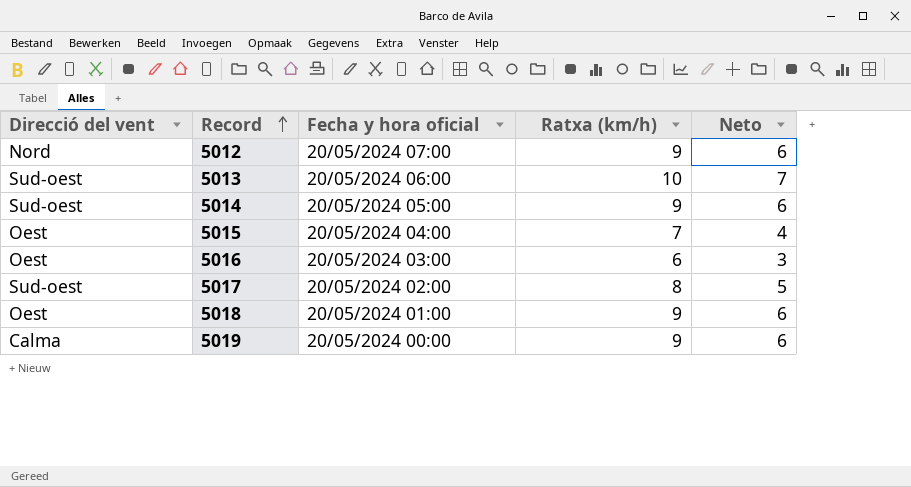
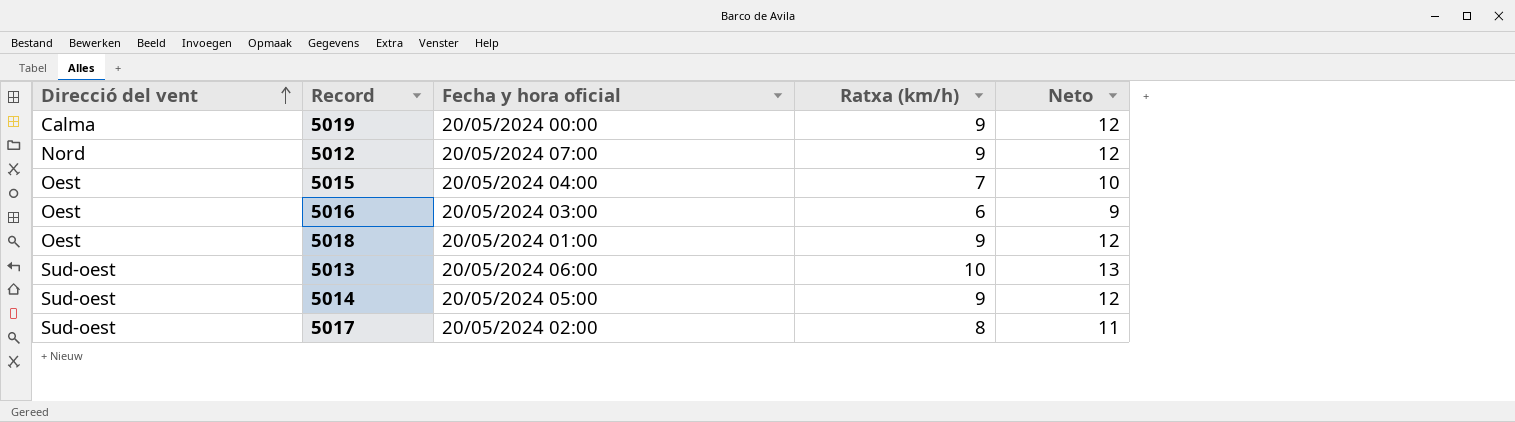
row order: Record ascending -> Direcció del vent ascending
column Neto | formula: [Ratxa (km/h)] - 3 -> [Ratxa (km/h)] + 3

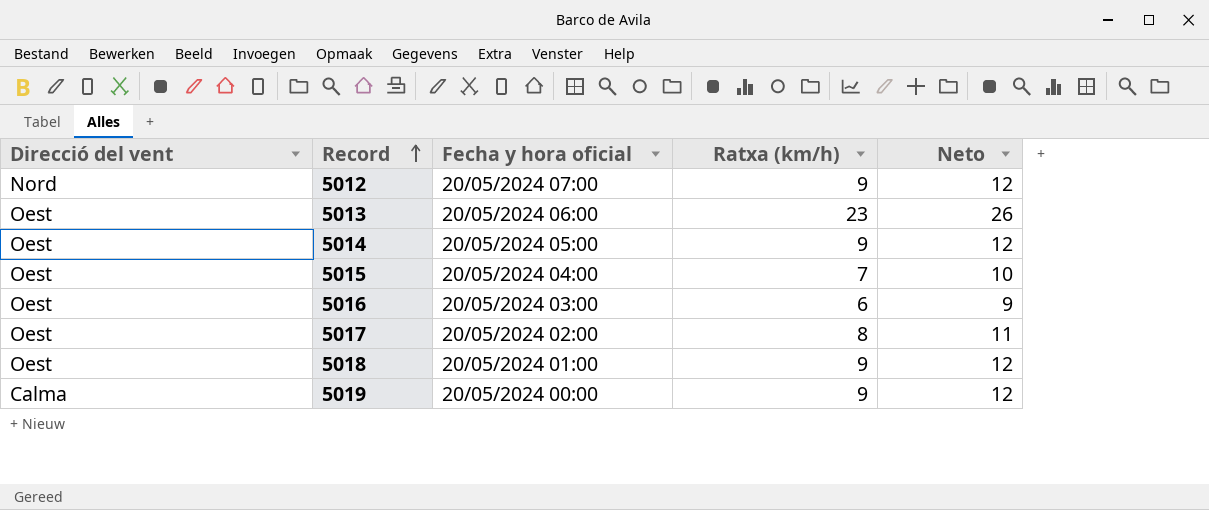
row order: Direcció del vent ascending -> Record ascending
5013 | Direcció del vent: Sud-oest -> Oest
5013 | Ratxa (km/h): 10 -> 23
5013 | Neto: 13 -> 26
5014 | Direcció del vent: Sud-oest -> Oest
5017 | Direcció del vent: Sud-oest -> Oest

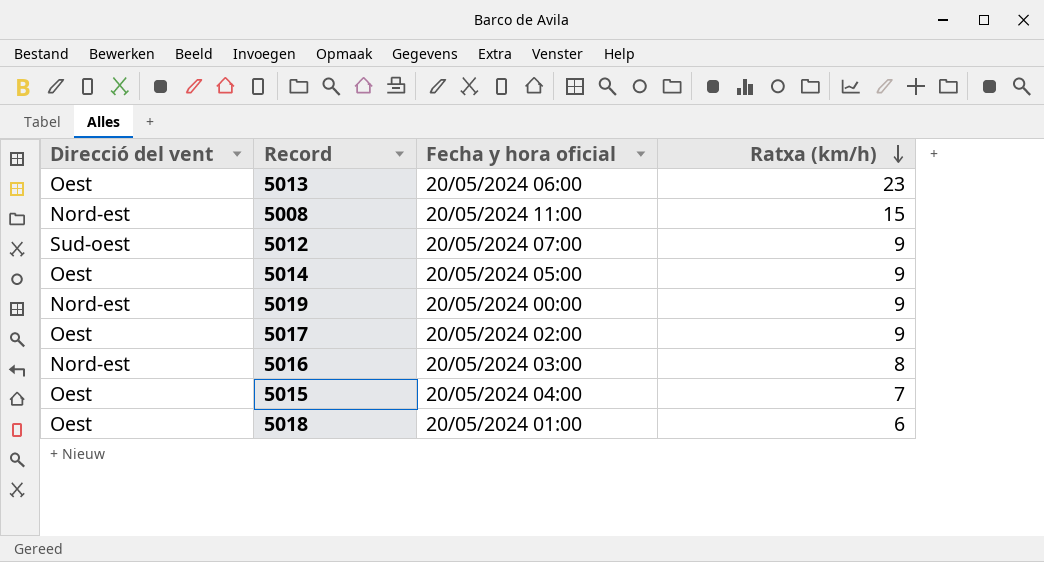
row order: Record ascending -> Ratxa (km/h) descending
column Neto | formula: [Ratxa (km/h)] + 3 -> none
row 5008: none -> Nord-est | 20/05/2024 11:00 | 15
5012 | Direcció del vent: Nord -> Sud-oest
5019 | Direcció del vent: Calma -> Nord-est
5017 | Ratxa (km/h): 8 -> 9
5016 | Direcció del vent: Oest -> Nord-est
5016 | Ratxa (km/h): 6 -> 8
5018 | Ratxa (km/h): 9 -> 6

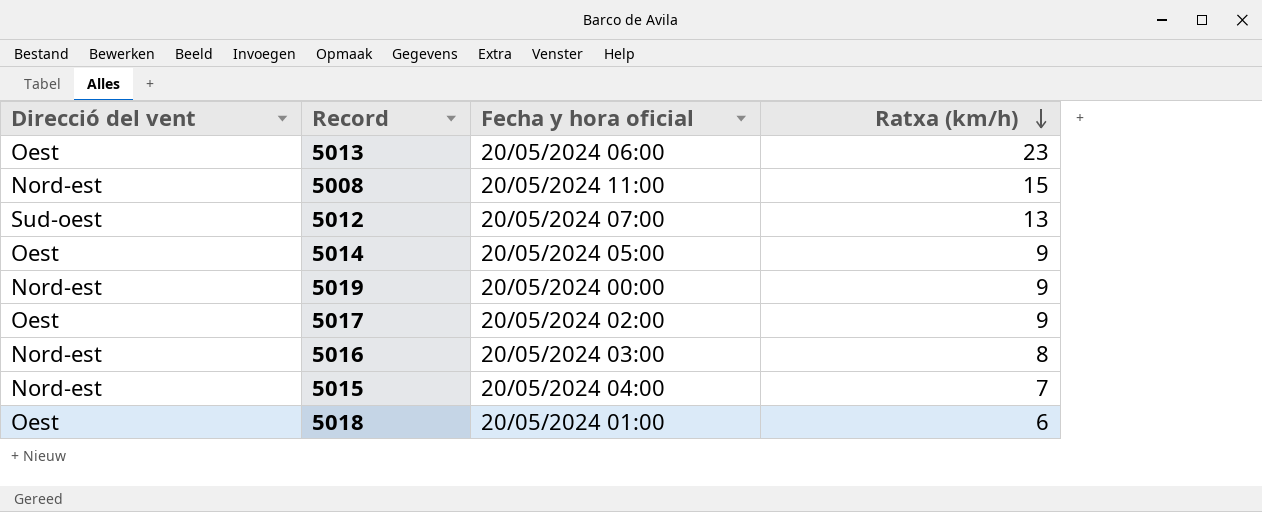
5012 | Ratxa (km/h): 9 -> 13
5015 | Direcció del vent: Oest -> Nord-est

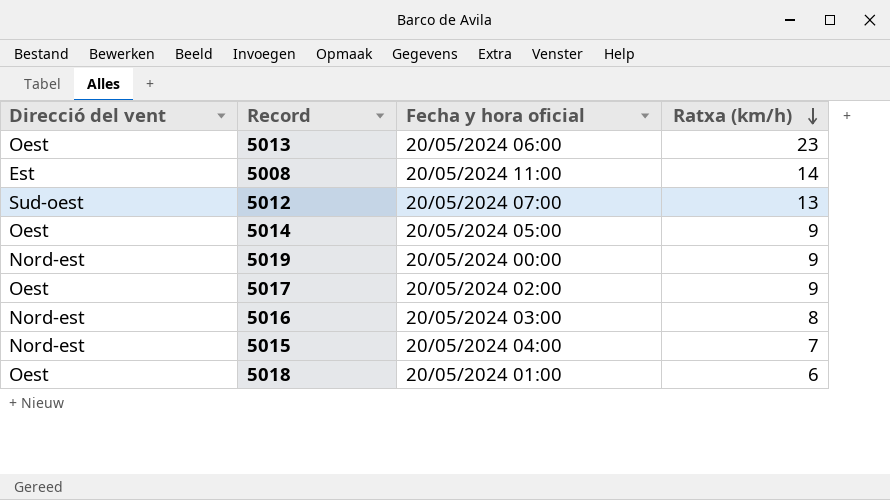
5008 | Direcció del vent: Nord-est -> Est
5008 | Ratxa (km/h): 15 -> 14

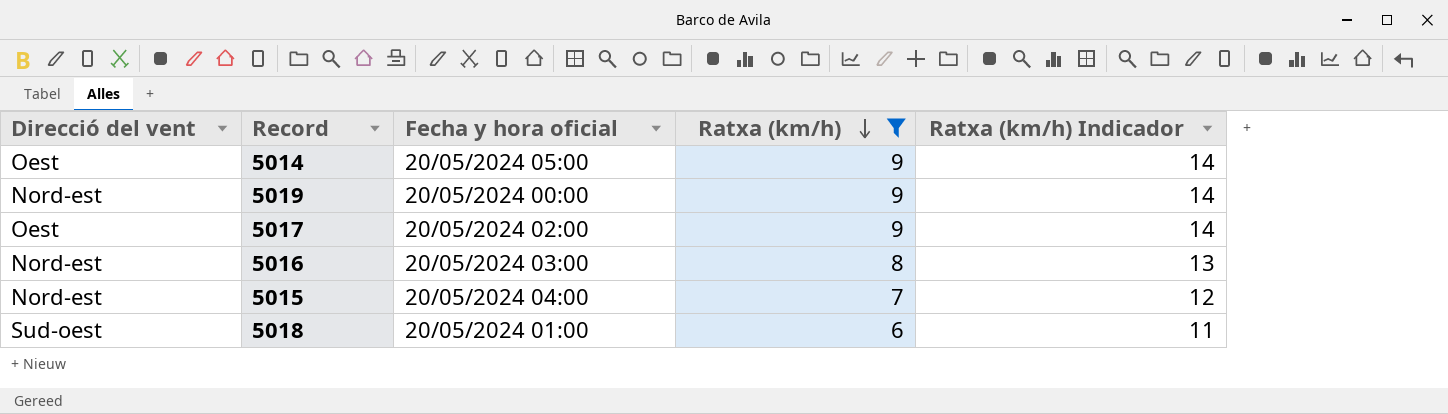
filter: none -> Ratxa (km/h) <= 9
column Ratxa (km/h) Indicador | formula: none -> [Ratxa (km/h)] + 5
5018 | Direcció del vent: Oest -> Sud-oest

